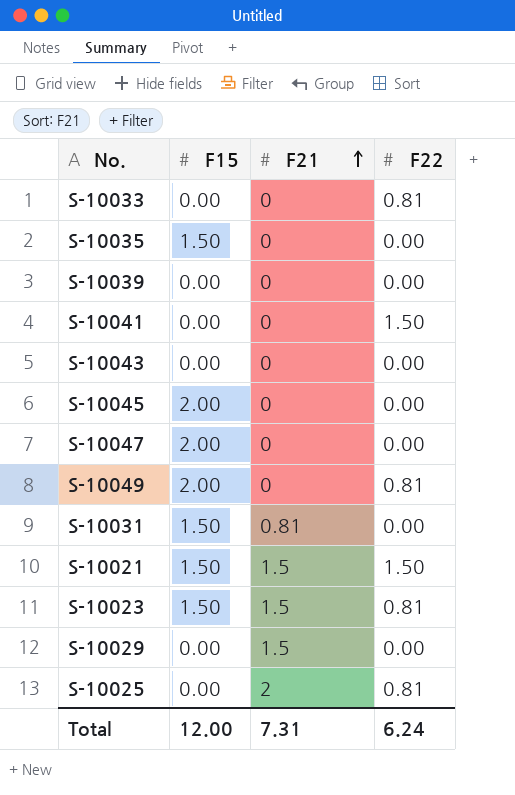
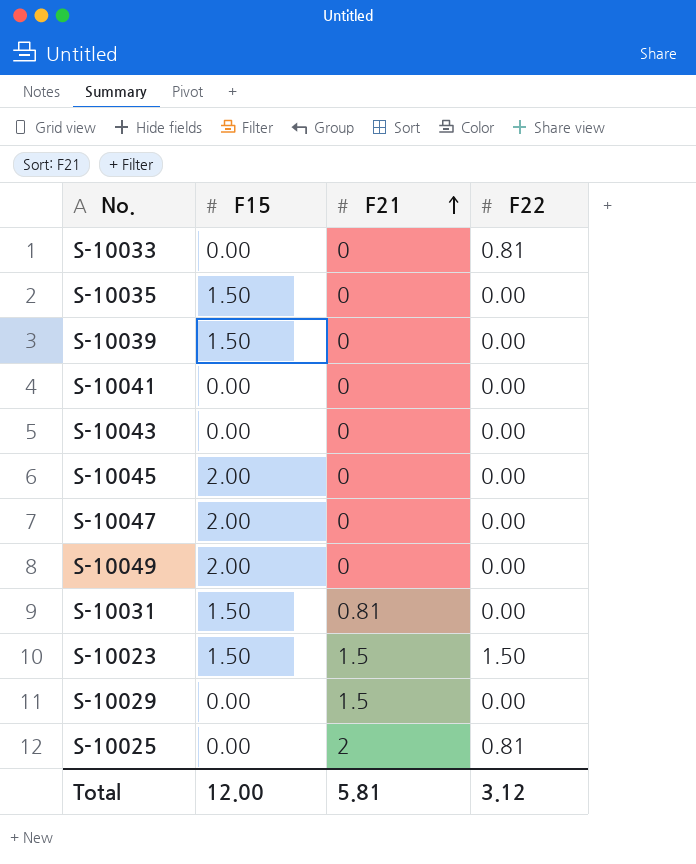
row S-10021: 1.50 | 1.5 | 1.50 -> none
S-10039 | F15: 0.00 -> 1.50
S-10041 | F22: 1.50 -> 0.00
S-10049 | F22: 0.81 -> 0.00
S-10023 | F22: 0.81 -> 1.50
Total | F21: 7.31 -> 5.81
Total | F22: 6.24 -> 3.12

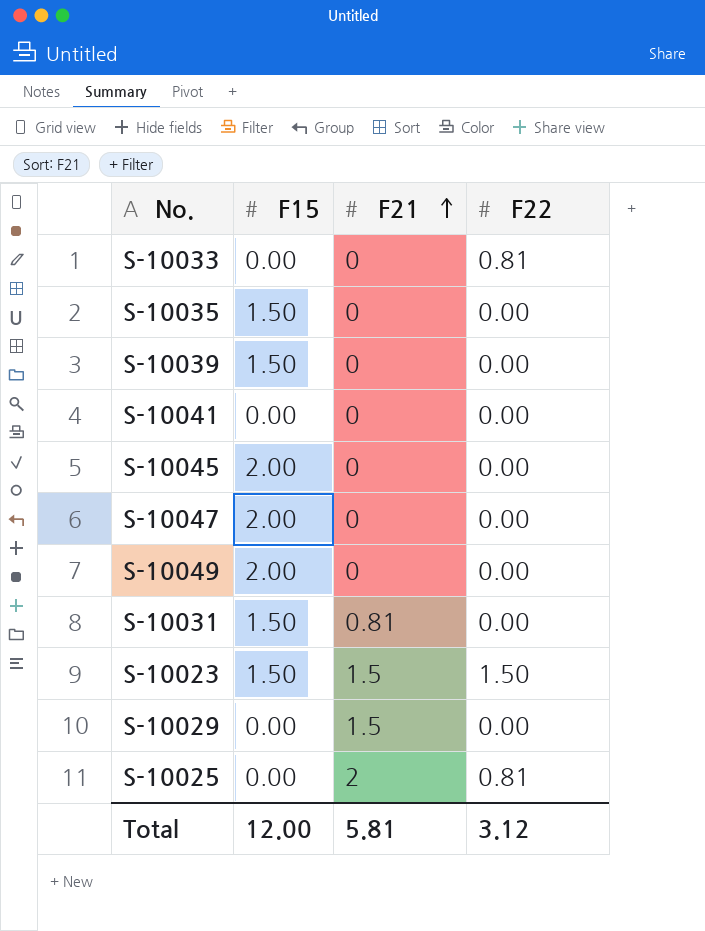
row S-10043: 0.00 | 0 | 0.00 -> none

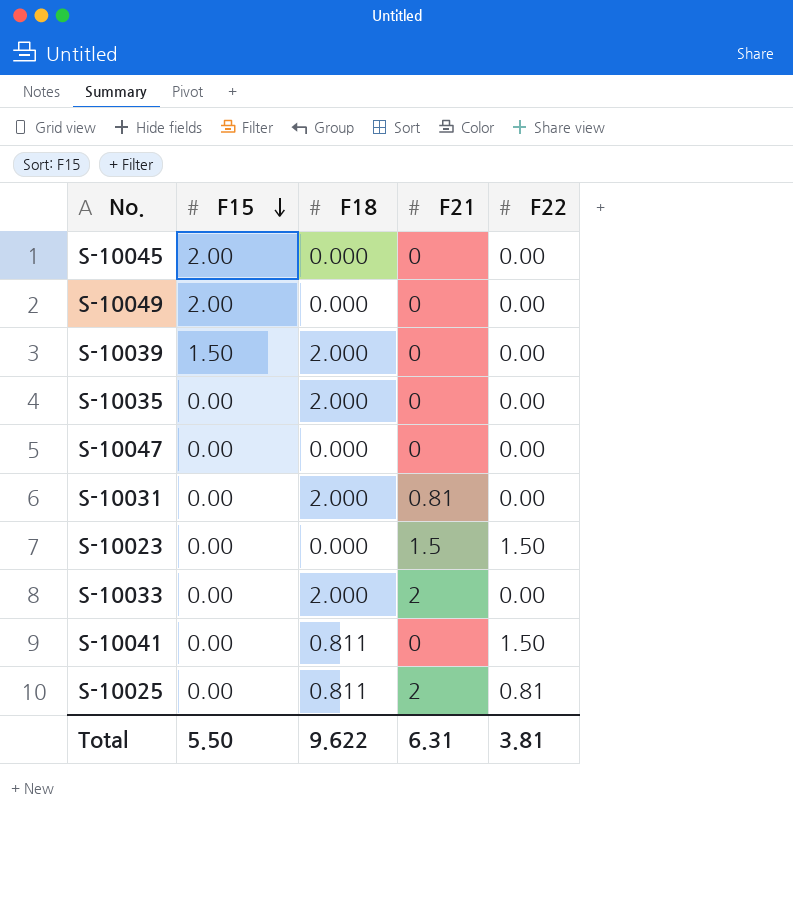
row order: F21 ascending -> F15 descending
column F18 | position: none -> 3
row S-10029: 0.00 | 1.5 | 0.00 -> none
S-10035 | F15: 1.50 -> 0.00
S-10047 | F15: 2.00 -> 0.00
S-10031 | F15: 1.50 -> 0.00
S-10023 | F15: 1.50 -> 0.00
S-10033 | F21: 0 -> 2
S-10033 | F22: 0.81 -> 0.00
S-10041 | F22: 0.00 -> 1.50
Total | F15: 12.00 -> 5.50
Total | F21: 5.81 -> 6.31
Total | F22: 3.12 -> 3.81

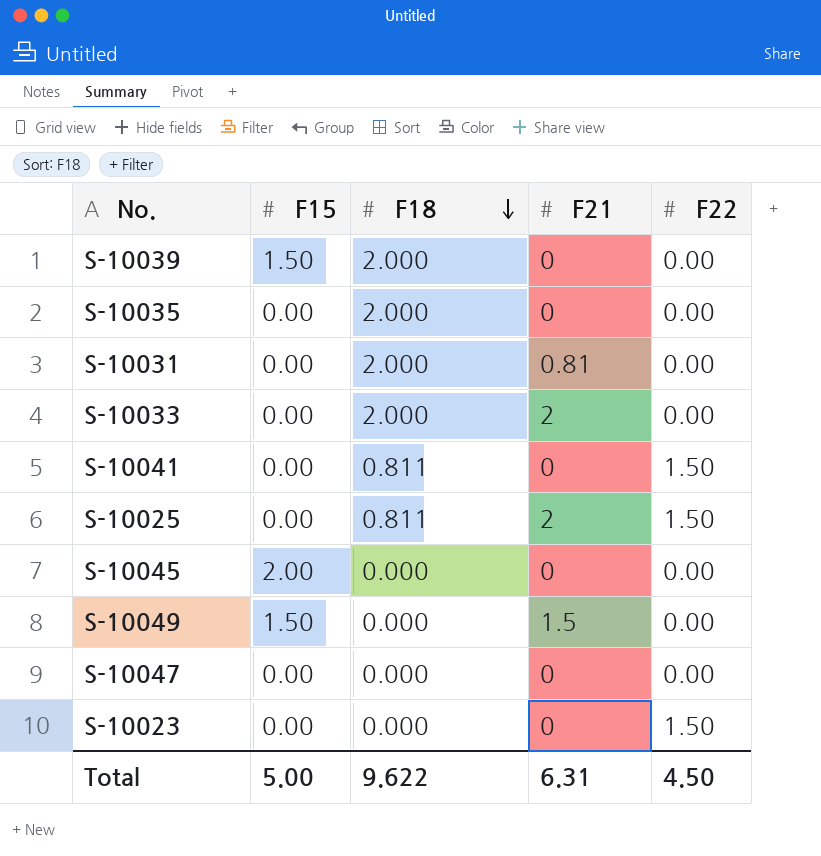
row order: F15 descending -> F18 descending
S-10025 | F22: 0.81 -> 1.50
S-10049 | F15: 2.00 -> 1.50
S-10049 | F21: 0 -> 1.5
S-10023 | F21: 1.5 -> 0
Total | F15: 5.50 -> 5.00
Total | F22: 3.81 -> 4.50

